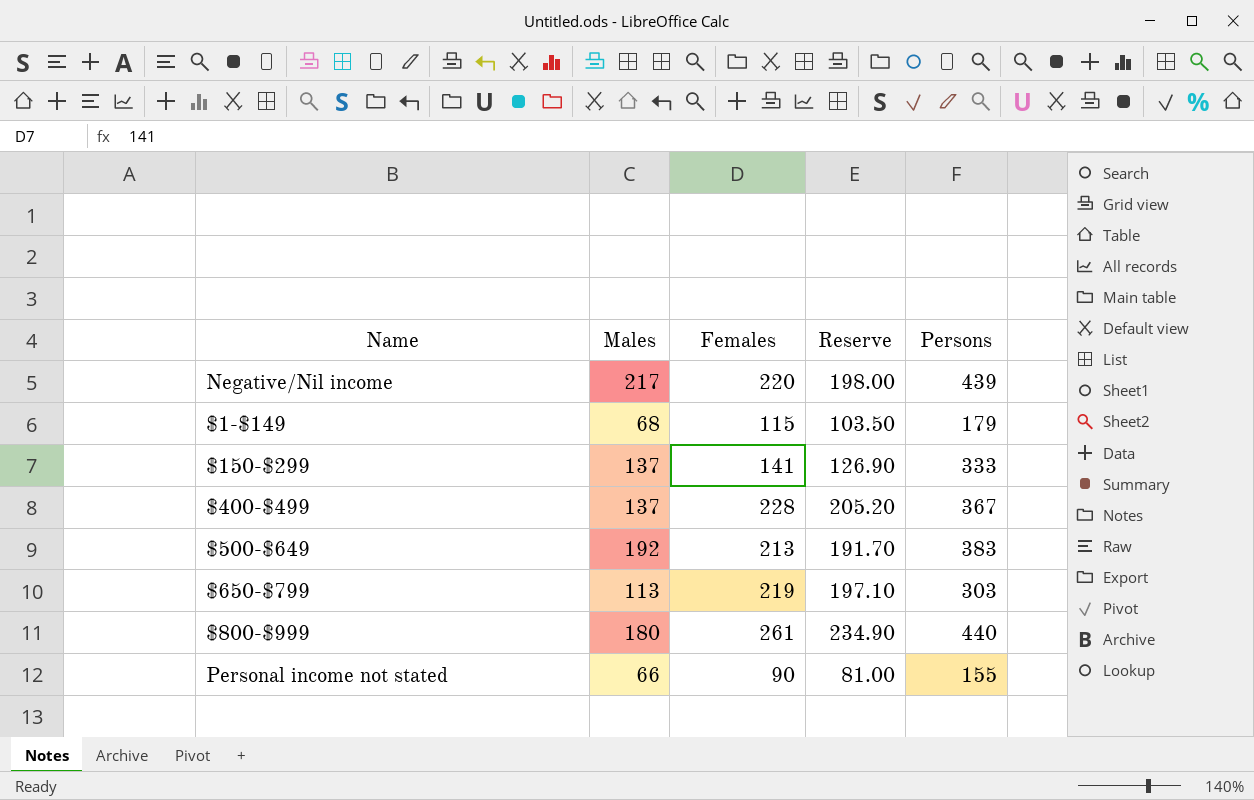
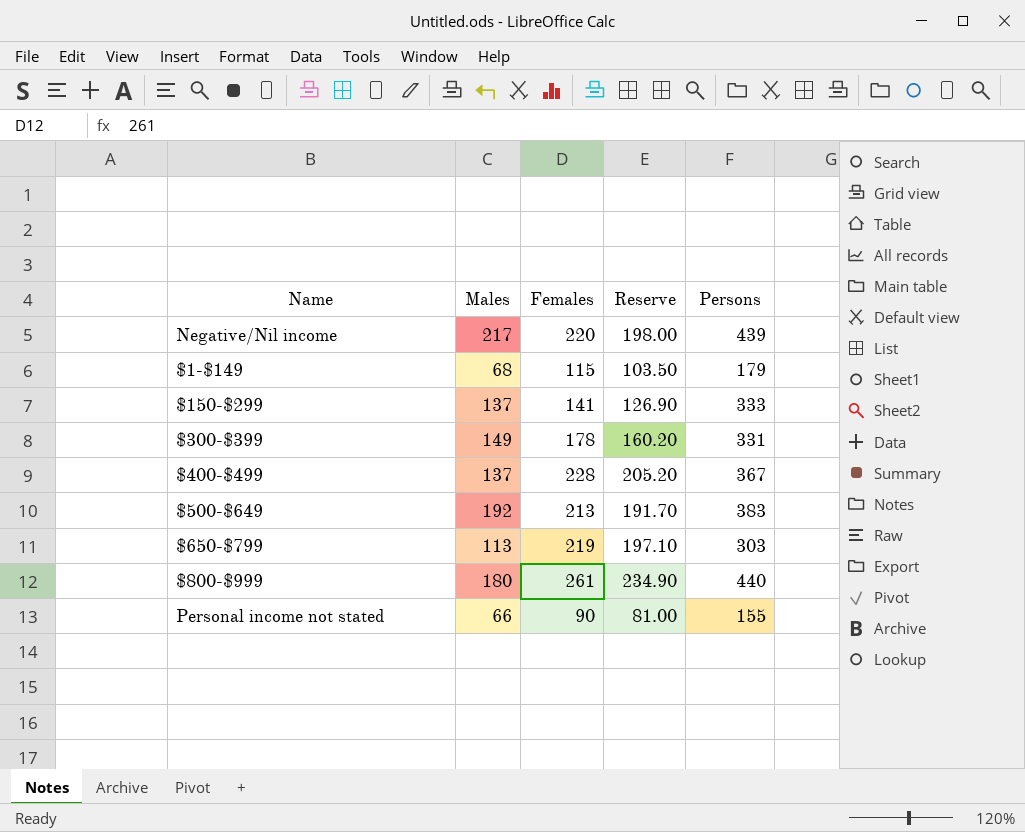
row $300-$399: none -> 149 | 178 | 160.20 | 331

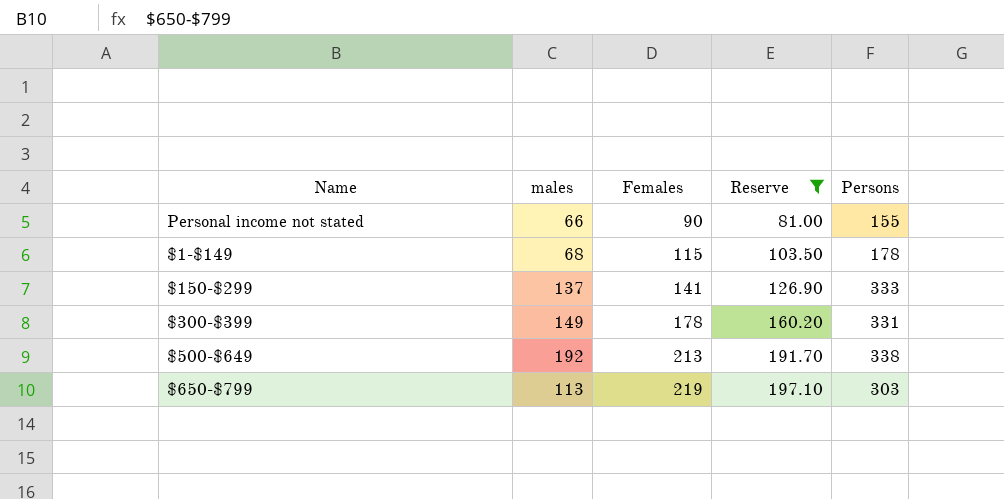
filter: none -> Reserve <= 197.10
row order: none -> Females ascending
column name: Males -> males
$1-$149 | Persons: 179 -> 178
$500-$649 | Persons: 383 -> 338

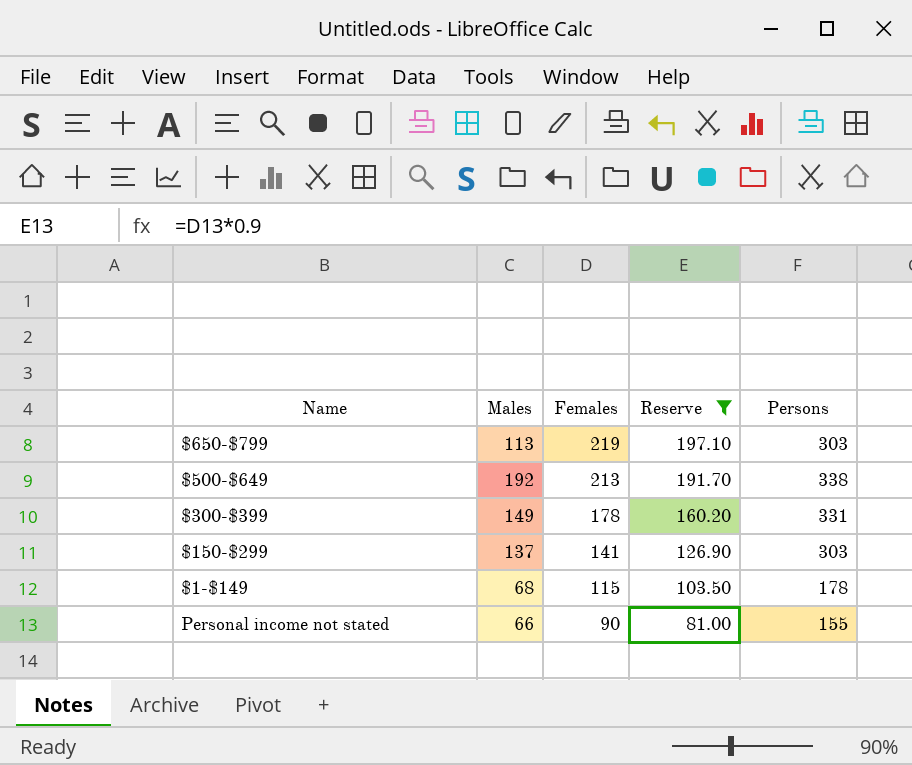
row order: Females ascending -> Females descending
column name: males -> Males
$150-$299 | Persons: 333 -> 303

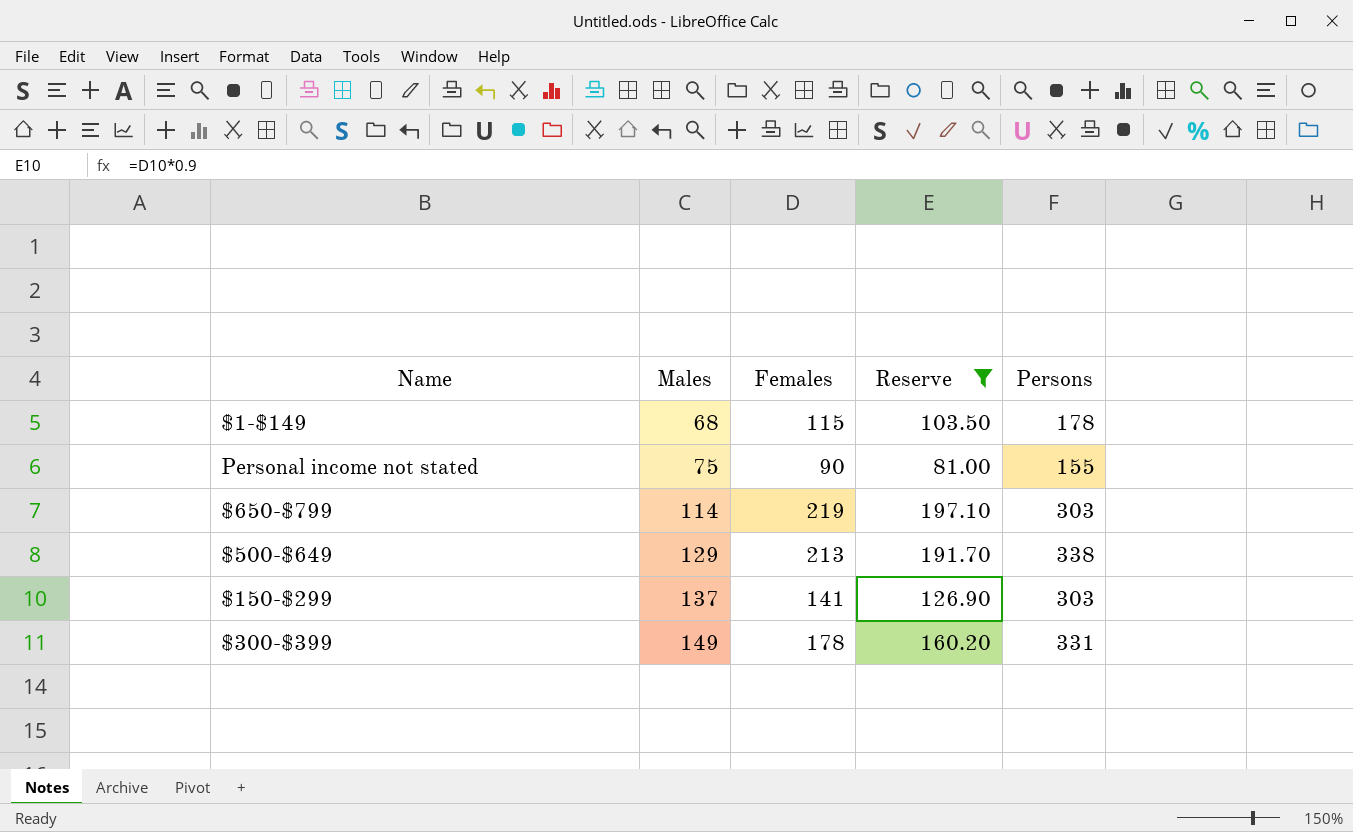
row order: Females descending -> Males ascending
Personal income not stated | Males: 66 -> 75
$650-$799 | Males: 113 -> 114
$500-$649 | Males: 192 -> 129

